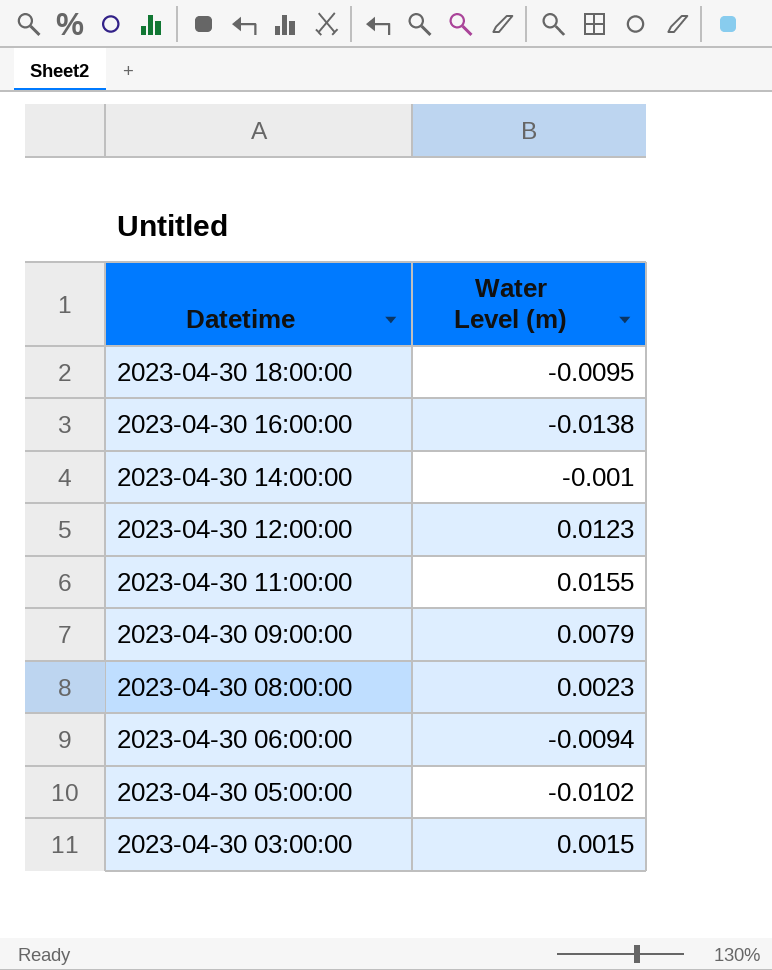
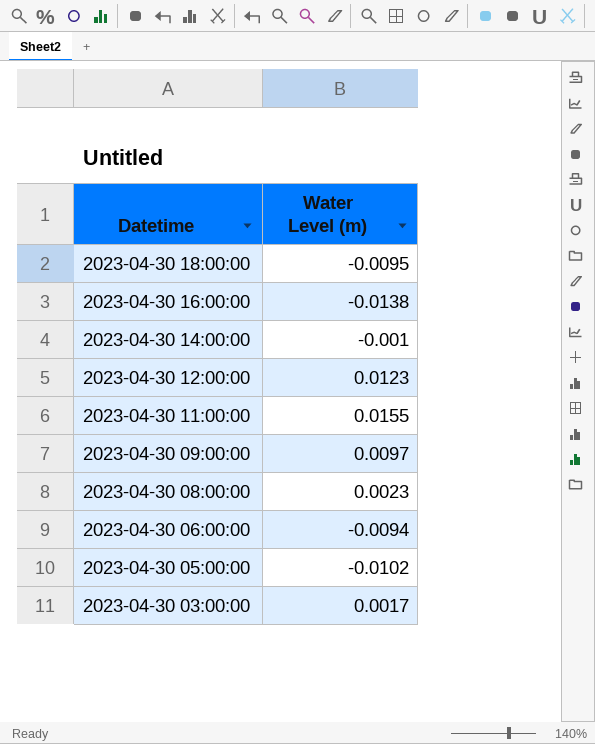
2023-04-30 09:00:00 | Water Level (m): 0.0079 -> 0.0097
2023-04-30 03:00:00 | Water Level (m): 0.0015 -> 0.0017

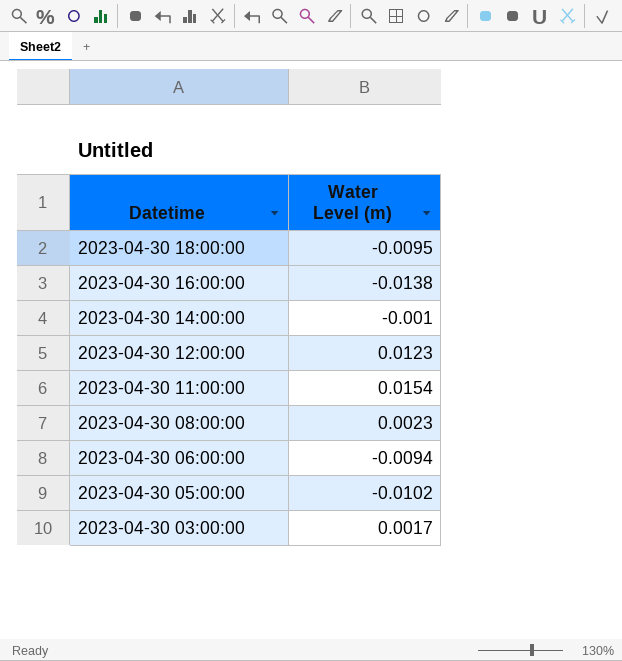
row 2023-04-30 09:00:00: 0.0097 -> none
2023-04-30 11:00:00 | Water Level (m): 0.0155 -> 0.0154

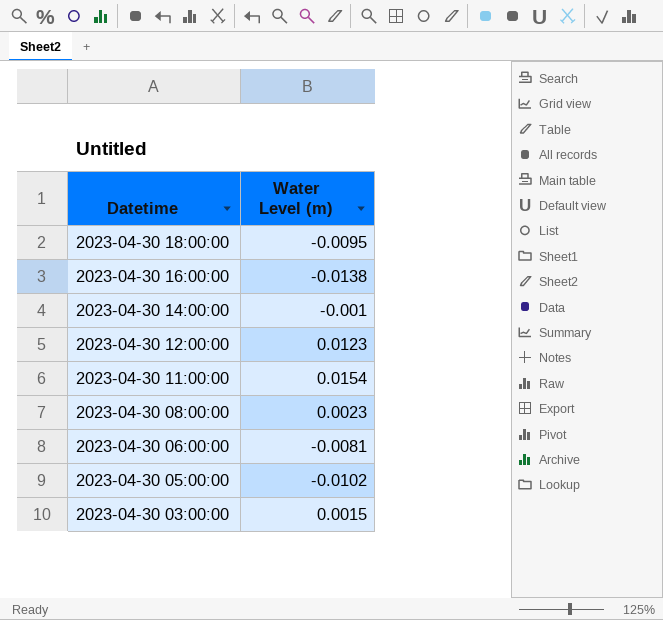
2023-04-30 06:00:00 | Water Level (m): -0.0094 -> -0.0081
2023-04-30 03:00:00 | Water Level (m): 0.0017 -> 0.0015

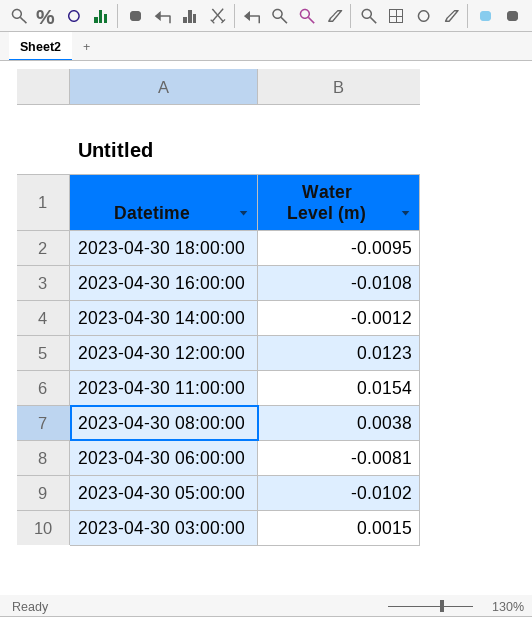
2023-04-30 16:00:00 | Water Level (m): -0.0138 -> -0.0108
2023-04-30 14:00:00 | Water Level (m): -0.001 -> -0.0012
2023-04-30 08:00:00 | Water Level (m): 0.0023 -> 0.0038

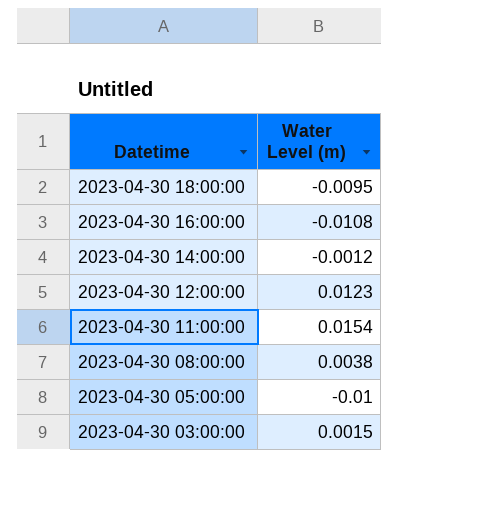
row 2023-04-30 06:00:00: -0.0081 -> none
2023-04-30 05:00:00 | Water Level (m): -0.0102 -> -0.01

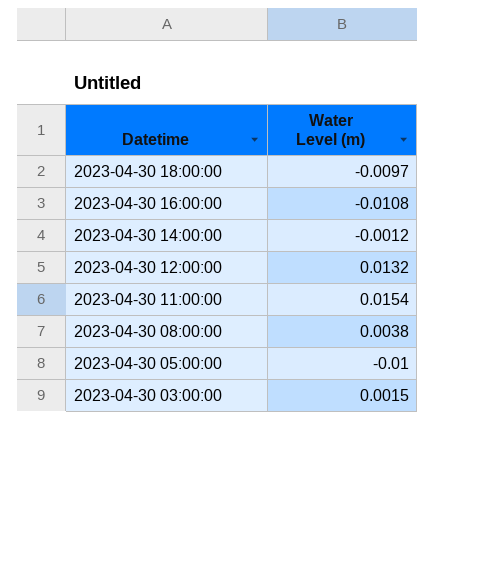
2023-04-30 18:00:00 | Water Level (m): -0.0095 -> -0.0097
2023-04-30 12:00:00 | Water Level (m): 0.0123 -> 0.0132

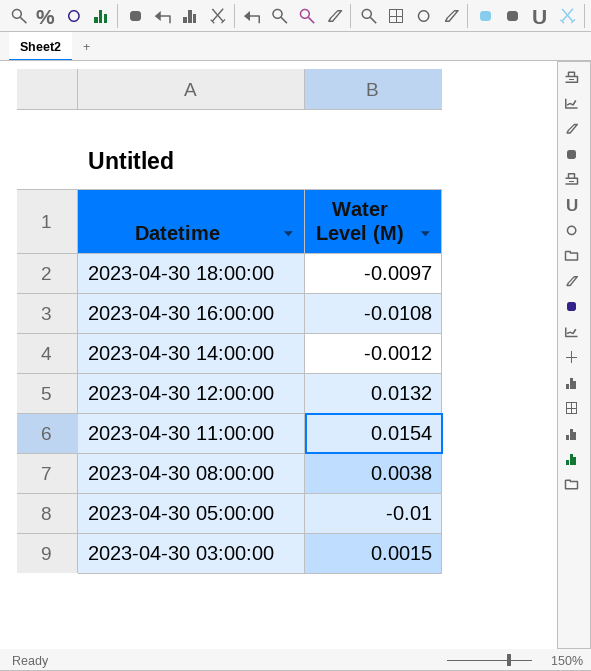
column name: Water Level (m) -> Water Level (M)

